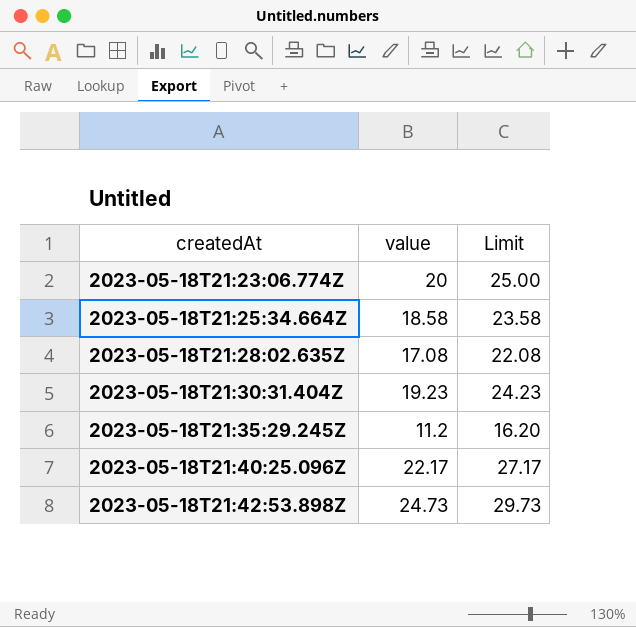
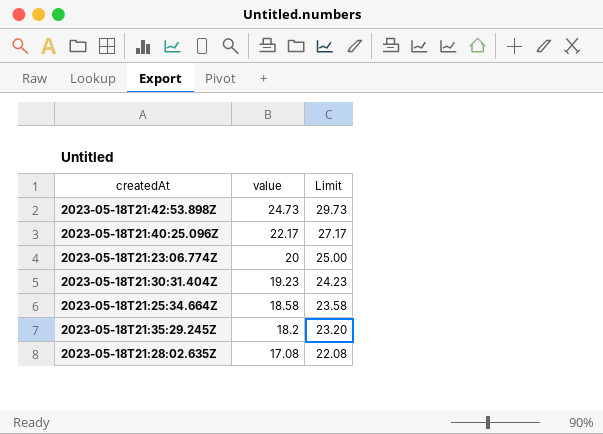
row order: createdAt ascending -> value descending
2023-05-18T21:35:29.245Z | value: 11.2 -> 18.2
2023-05-18T21:35:29.245Z | Limit: 16.20 -> 23.20

